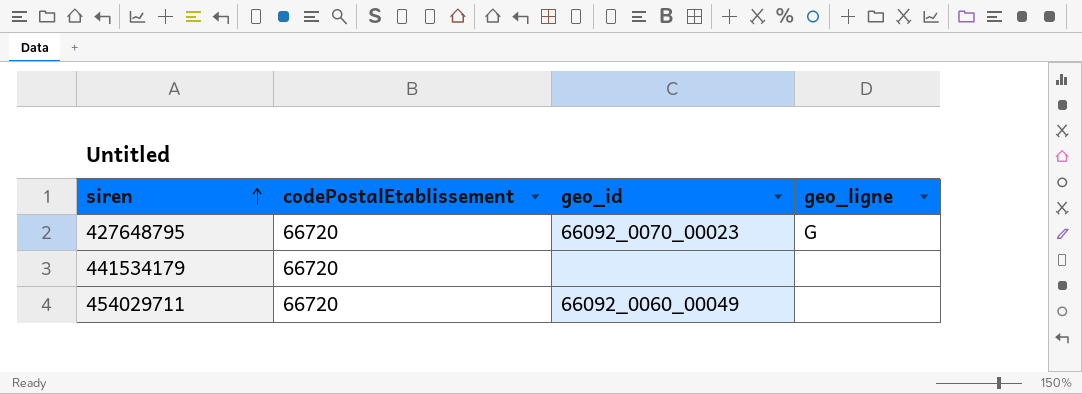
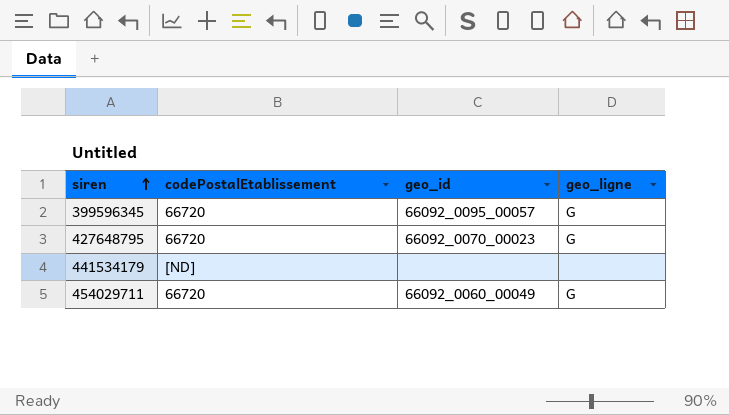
row 399596345: none -> 66720 | 66092_0095_00057 | G
441534179 | codePostalEtablissement: 66720 -> [ND]
454029711 | geo_ligne: none -> G

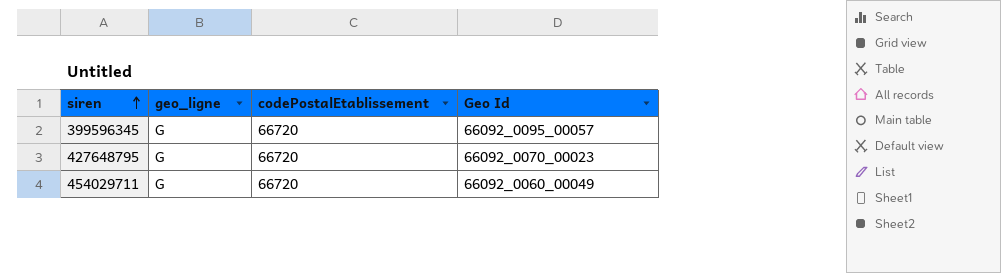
column geo_ligne | position: 4 -> 2
column name: geo_id -> Geo Id
row 441534179: [ND] | none | none -> none

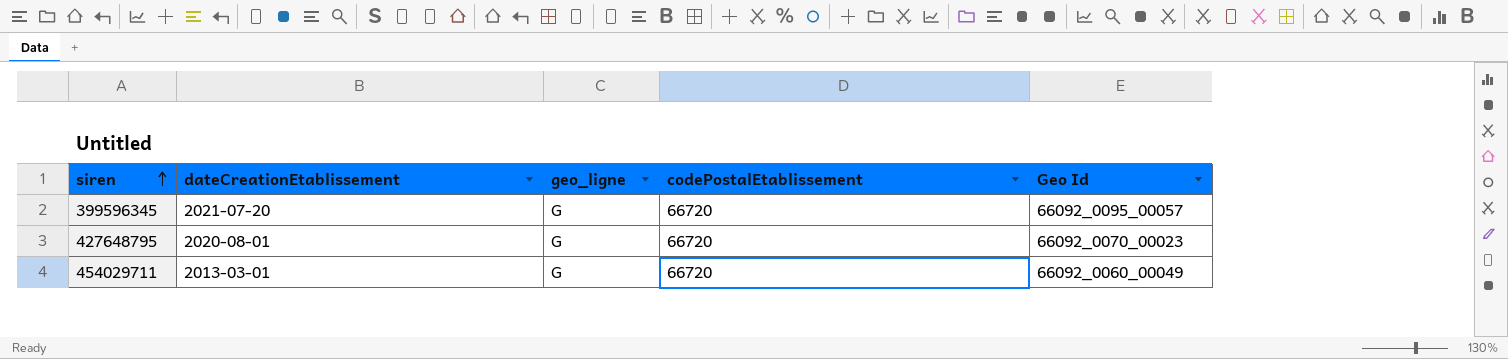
column dateCreationEtablissement | position: none -> 2

